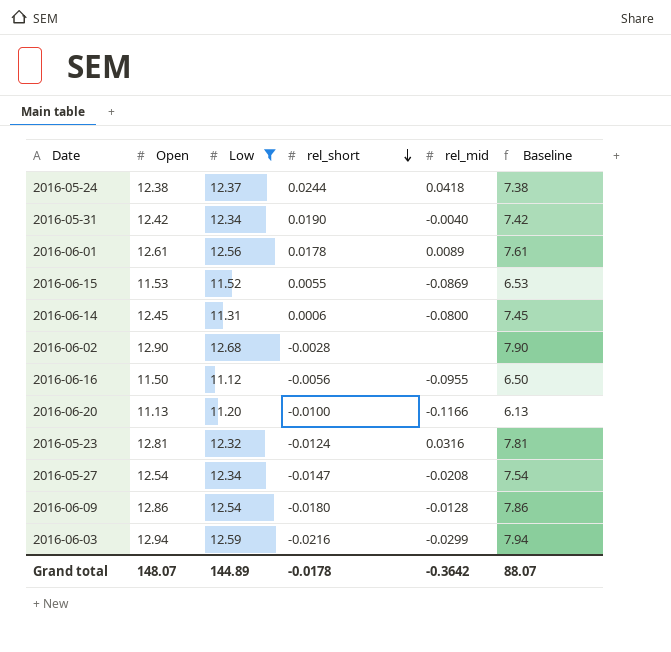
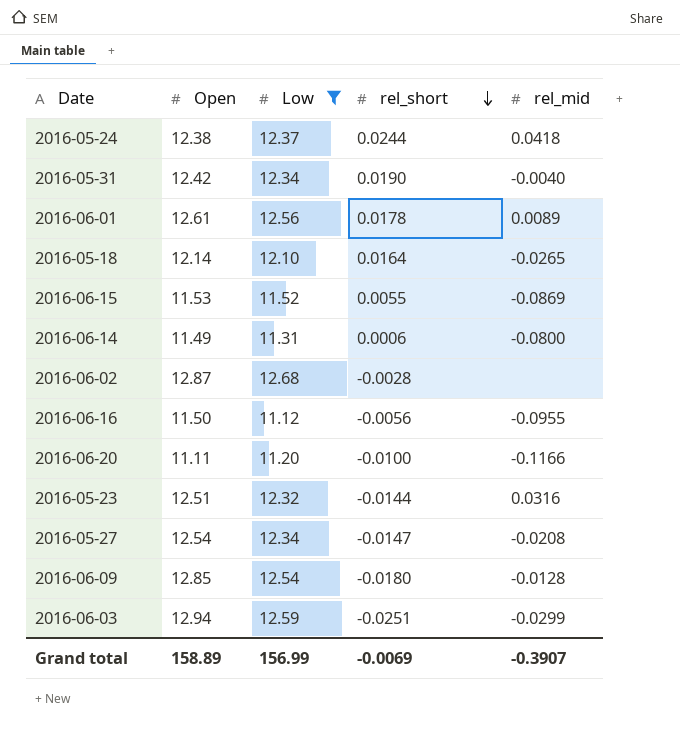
column Baseline | formula: [Open] - 5 -> none
row 2016-05-18: none -> 12.14 | 12.10 | 0.0164 | -0.0265
2016-06-14 | Open: 12.45 -> 11.49
2016-06-02 | Open: 12.90 -> 12.87
2016-06-20 | Open: 11.13 -> 11.11
2016-05-23 | Open: 12.81 -> 12.51
2016-05-23 | rel_short: -0.0124 -> -0.0144
2016-06-09 | Open: 12.86 -> 12.85
2016-06-03 | rel_short: -0.0216 -> -0.0251
Grand total | Open: 148.07 -> 158.89
Grand total | Low: 144.89 -> 156.99
Grand total | rel_short: -0.0178 -> -0.0069
Grand total | rel_mid: -0.3642 -> -0.3907

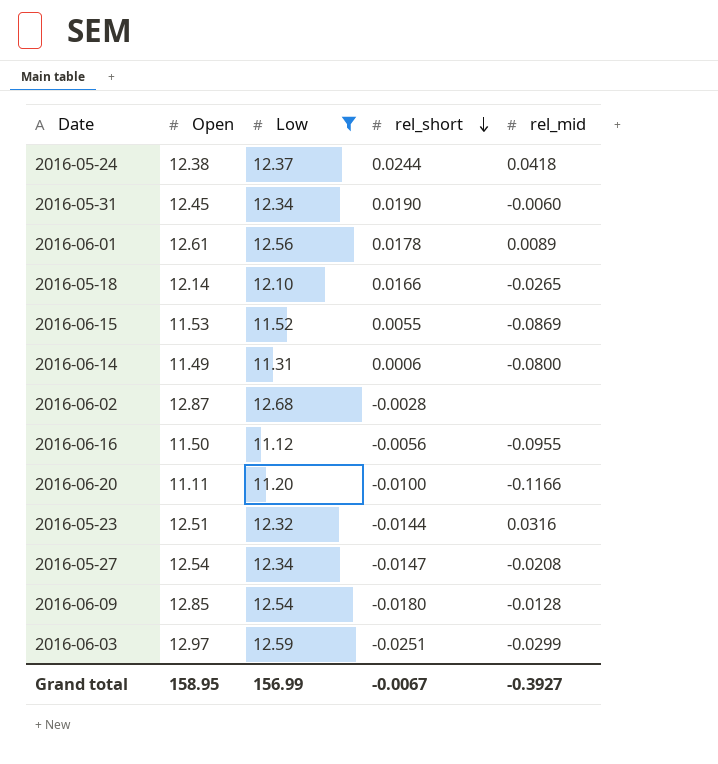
2016-05-31 | Open: 12.42 -> 12.45
2016-05-31 | rel_mid: -0.0040 -> -0.0060
2016-05-18 | rel_short: 0.0164 -> 0.0166
2016-06-03 | Open: 12.94 -> 12.97
Grand total | Open: 158.89 -> 158.95
Grand total | rel_short: -0.0069 -> -0.0067
Grand total | rel_mid: -0.3907 -> -0.3927

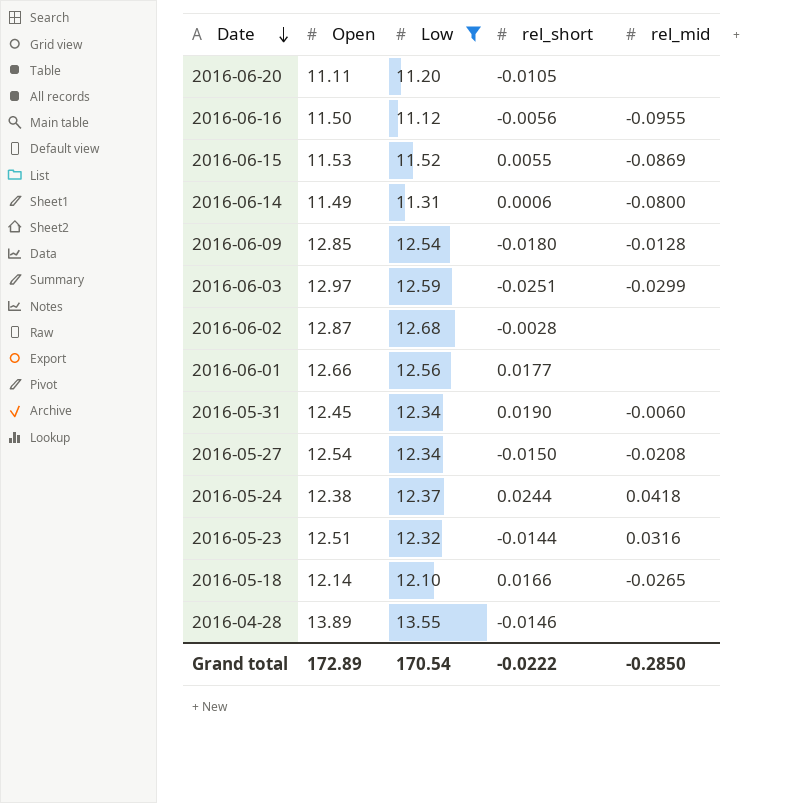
row order: rel_short descending -> Date descending
2016-06-20 | rel_short: -0.0100 -> -0.0105
2016-06-20 | rel_mid: -0.1166 -> none
2016-06-01 | Open: 12.61 -> 12.66
2016-06-01 | rel_short: 0.0178 -> 0.0177
2016-06-01 | rel_mid: 0.0089 -> none
2016-05-27 | rel_short: -0.0147 -> -0.0150
row 2016-04-28: none -> 13.89 | 13.55 | -0.0146 | none
Grand total | Open: 158.95 -> 172.89
Grand total | Low: 156.99 -> 170.54
Grand total | rel_short: -0.0067 -> -0.0222
Grand total | rel_mid: -0.3927 -> -0.2850

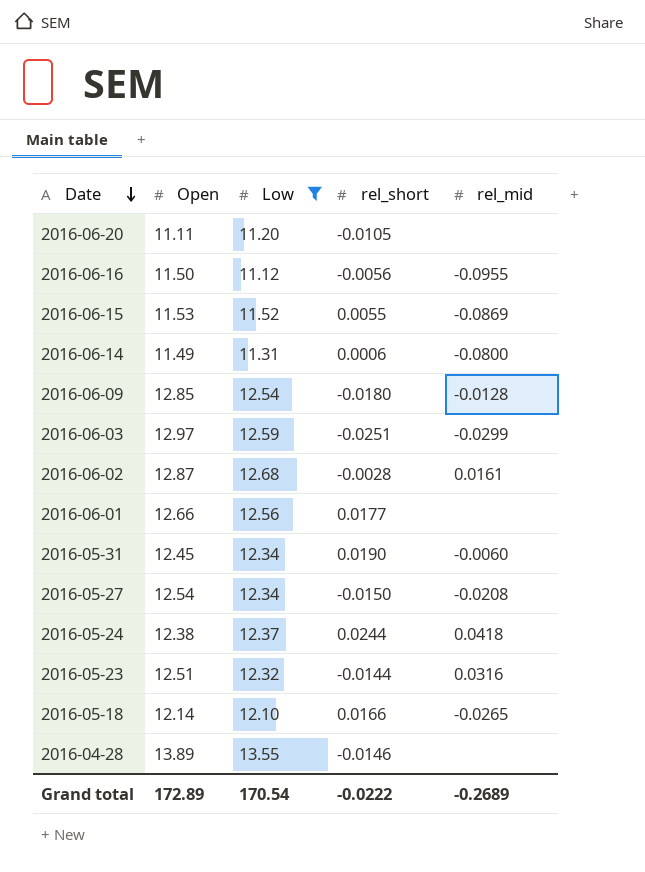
2016-06-02 | rel_mid: none -> 0.0161
Grand total | rel_mid: -0.2850 -> -0.2689

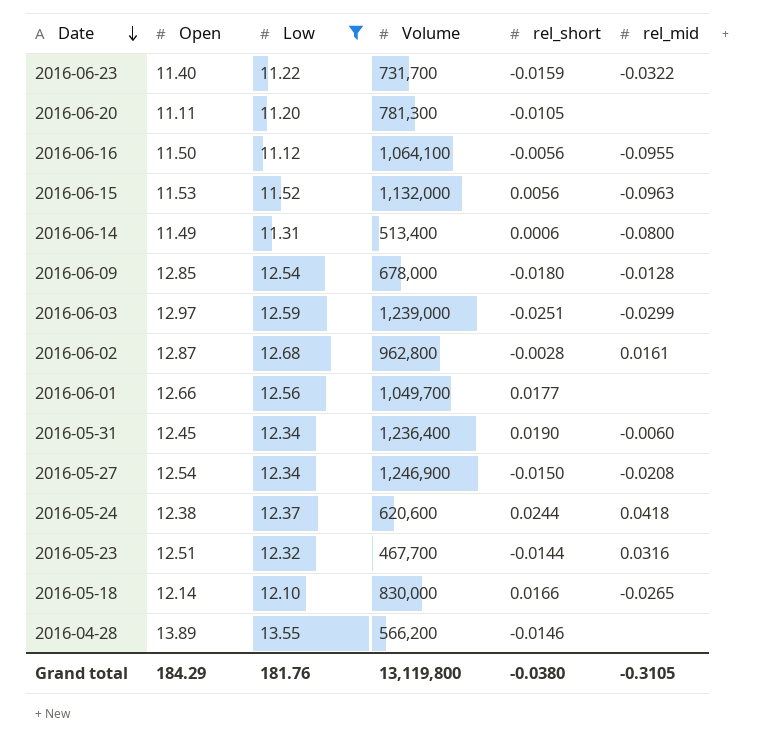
column Volume | position: none -> 4
row 2016-06-23: none -> 11.40 | 11.22 | 731,700 | -0.0159 | -0.0322
2016-06-15 | rel_short: 0.0055 -> 0.0056
2016-06-15 | rel_mid: -0.0869 -> -0.0963
Grand total | Open: 172.89 -> 184.29
Grand total | Low: 170.54 -> 181.76
Grand total | rel_short: -0.0222 -> -0.0380
Grand total | rel_mid: -0.2689 -> -0.3105

